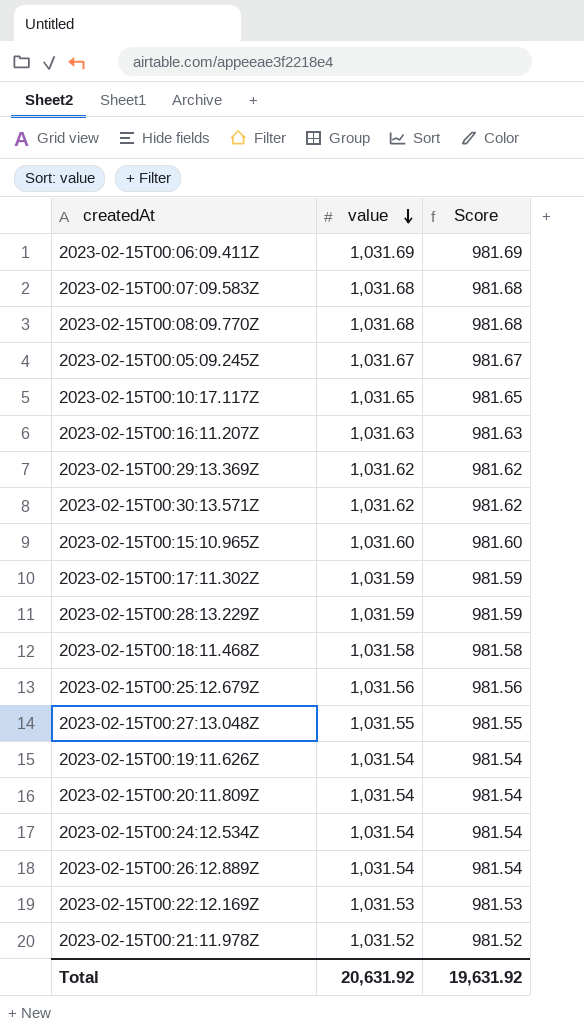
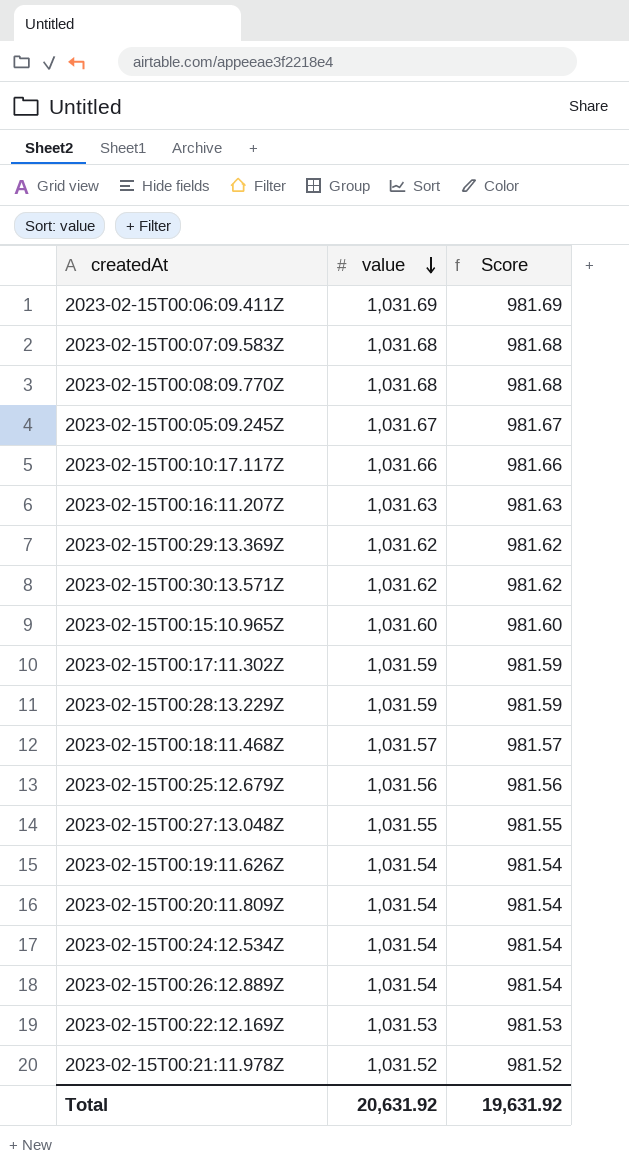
2023-02-15T00:10:17.117Z | value: 1,031.65 -> 1,031.66
2023-02-15T00:10:17.117Z | Score: 981.65 -> 981.66
2023-02-15T00:18:11.468Z | value: 1,031.58 -> 1,031.57
2023-02-15T00:18:11.468Z | Score: 981.58 -> 981.57

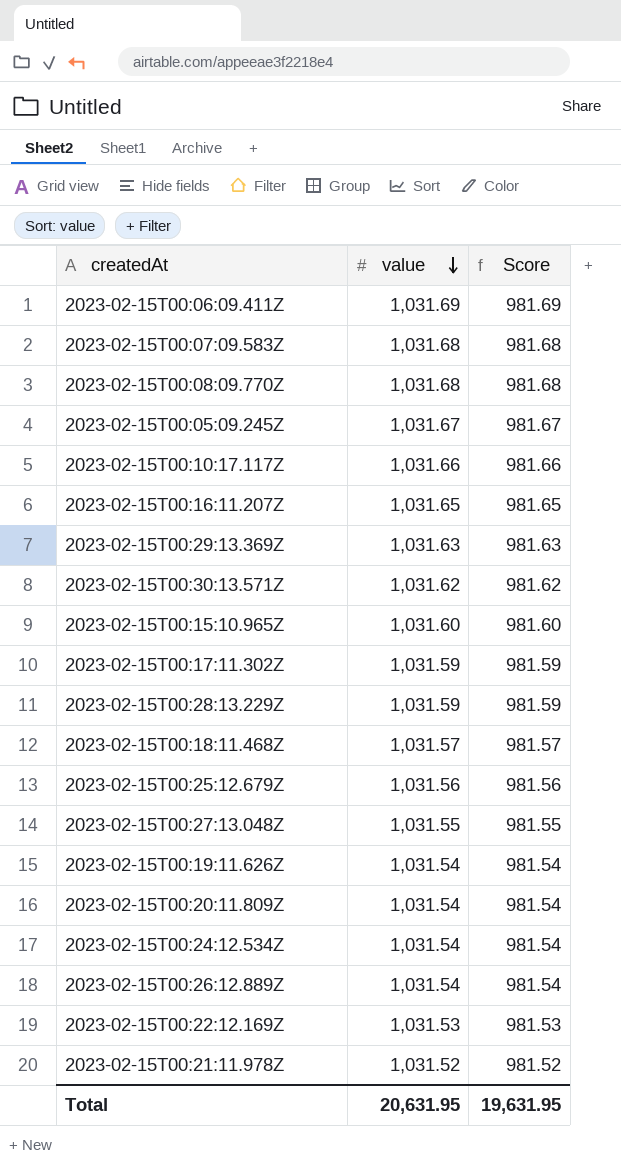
2023-02-15T00:16:11.207Z | value: 1,031.63 -> 1,031.65
2023-02-15T00:16:11.207Z | Score: 981.63 -> 981.65
2023-02-15T00:29:13.369Z | value: 1,031.62 -> 1,031.63
2023-02-15T00:29:13.369Z | Score: 981.62 -> 981.63
Total | value: 20,631.92 -> 20,631.95
Total | Score: 19,631.92 -> 19,631.95

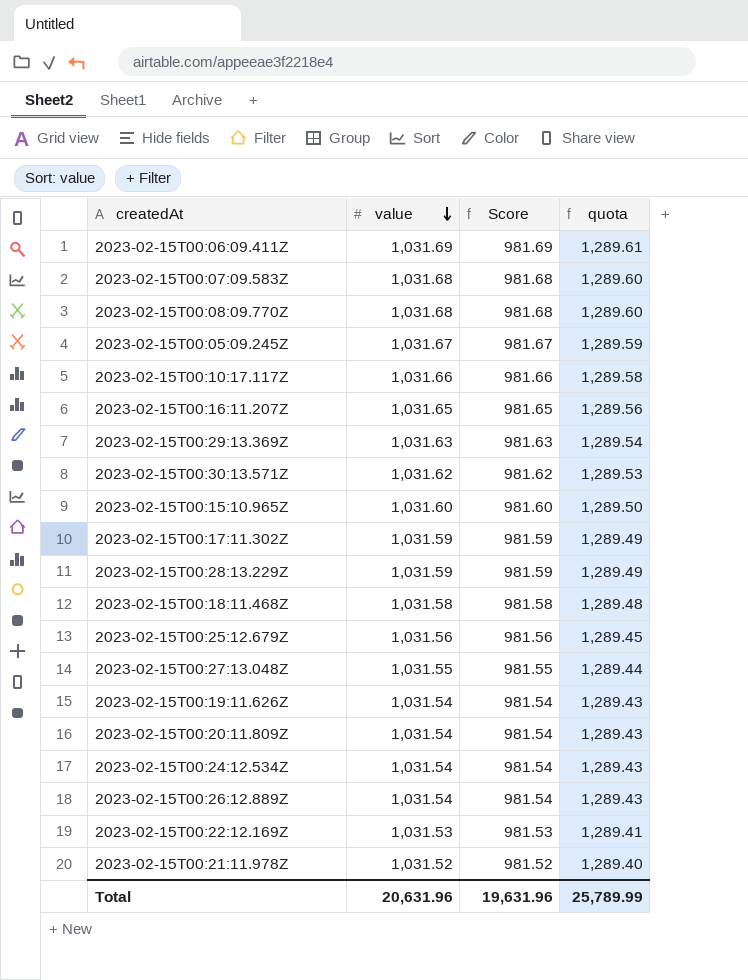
column quota | formula: none -> [value] * 1.25
2023-02-15T00:18:11.468Z | value: 1,031.57 -> 1,031.58
2023-02-15T00:18:11.468Z | Score: 981.57 -> 981.58
Total | value: 20,631.95 -> 20,631.96
Total | Score: 19,631.95 -> 19,631.96

